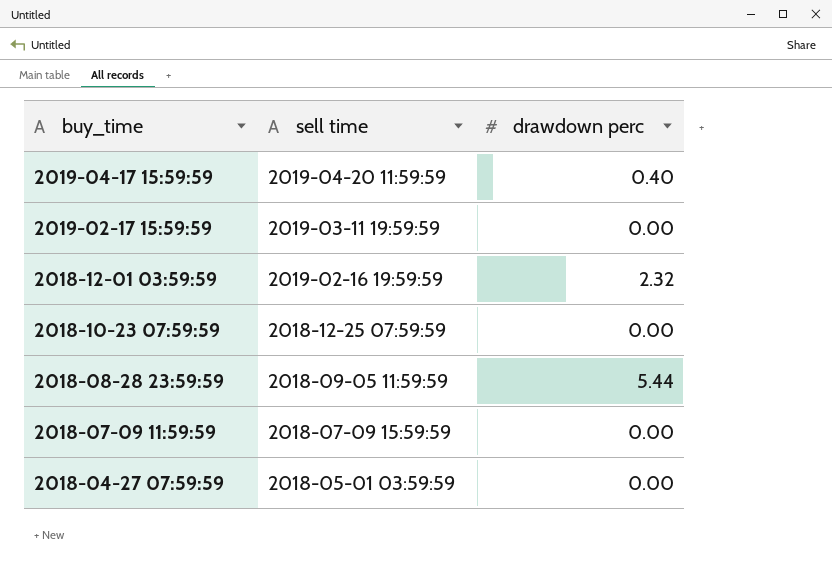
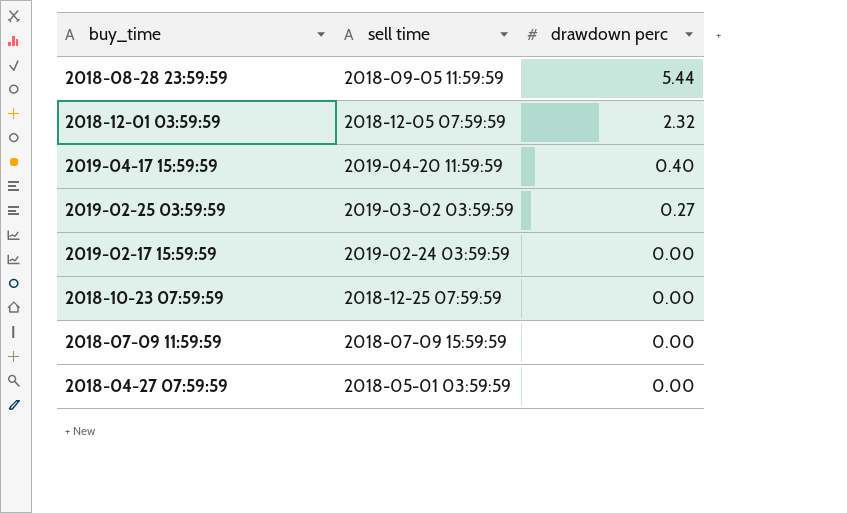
row order: buy_time descending -> drawdown perc descending
2018-12-01 03:59:59 | sell time: 2019-02-16 19:59:59 -> 2018-12-05 07:59:59
row 2019-02-25 03:59:59: none -> 2019-03-02 03:59:59 | 0.27
2019-02-17 15:59:59 | sell time: 2019-03-11 19:59:59 -> 2019-02-24 03:59:59

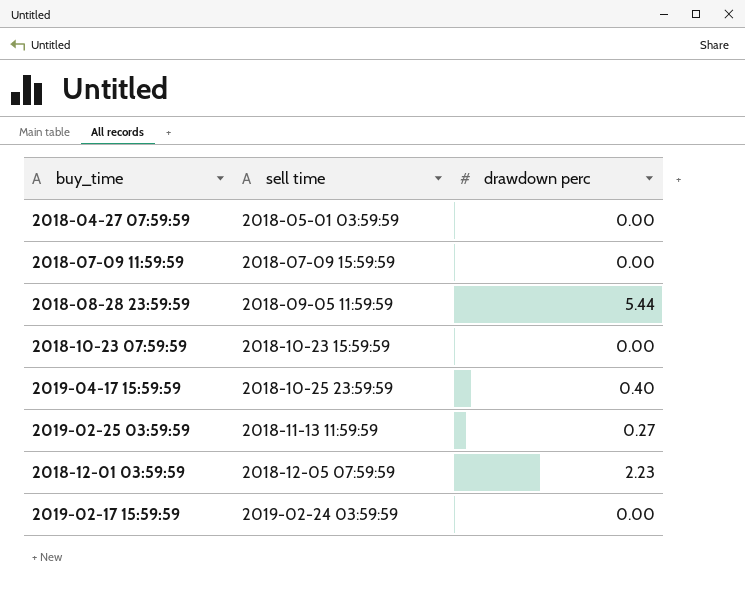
row order: drawdown perc descending -> sell time ascending
2018-10-23 07:59:59 | sell time: 2018-12-25 07:59:59 -> 2018-10-23 15:59:59
2019-04-17 15:59:59 | sell time: 2019-04-20 11:59:59 -> 2018-10-25 23:59:59
2019-02-25 03:59:59 | sell time: 2019-03-02 03:59:59 -> 2018-11-13 11:59:59
2018-12-01 03:59:59 | drawdown perc: 2.32 -> 2.23

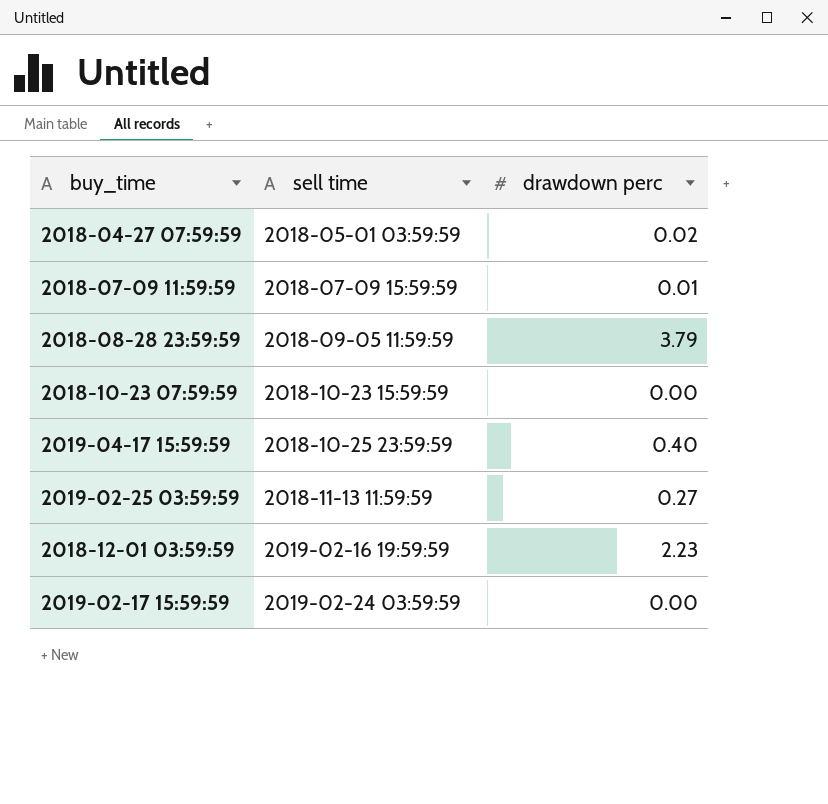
2018-04-27 07:59:59 | drawdown perc: 0.00 -> 0.02
2018-07-09 11:59:59 | drawdown perc: 0.00 -> 0.01
2018-08-28 23:59:59 | drawdown perc: 5.44 -> 3.79
2018-12-01 03:59:59 | sell time: 2018-12-05 07:59:59 -> 2019-02-16 19:59:59

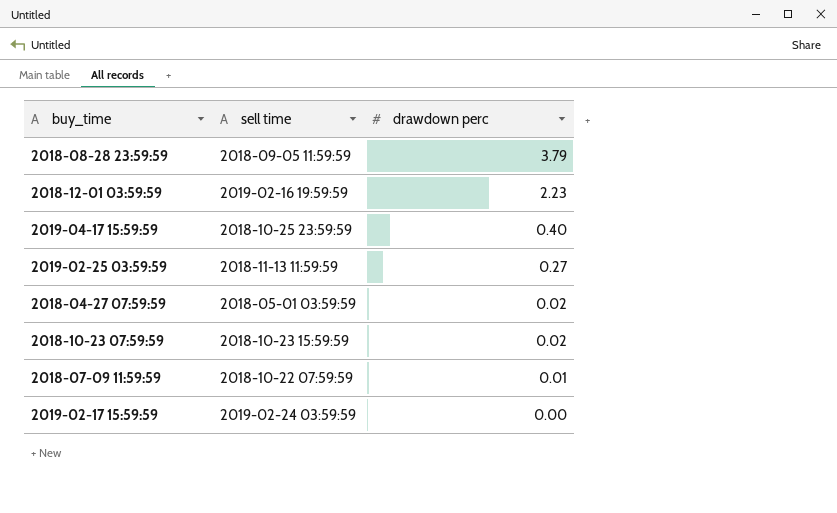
row order: sell time ascending -> drawdown perc descending
2018-10-23 07:59:59 | drawdown perc: 0.00 -> 0.02
2018-07-09 11:59:59 | sell time: 2018-07-09 15:59:59 -> 2018-10-22 07:59:59

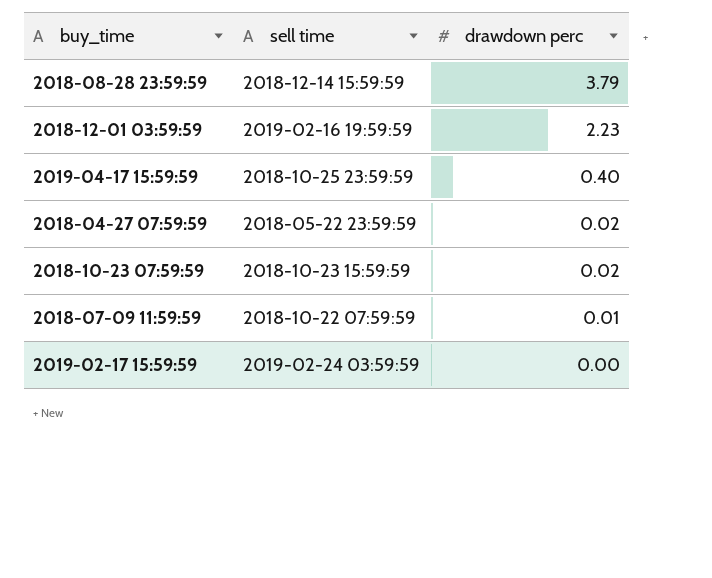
row 2019-02-25 03:59:59: 2018-11-13 11:59:59 | 0.27 -> none
2018-08-28 23:59:59 | sell time: 2018-09-05 11:59:59 -> 2018-12-14 15:59:59
2018-04-27 07:59:59 | sell time: 2018-05-01 03:59:59 -> 2018-05-22 23:59:59

